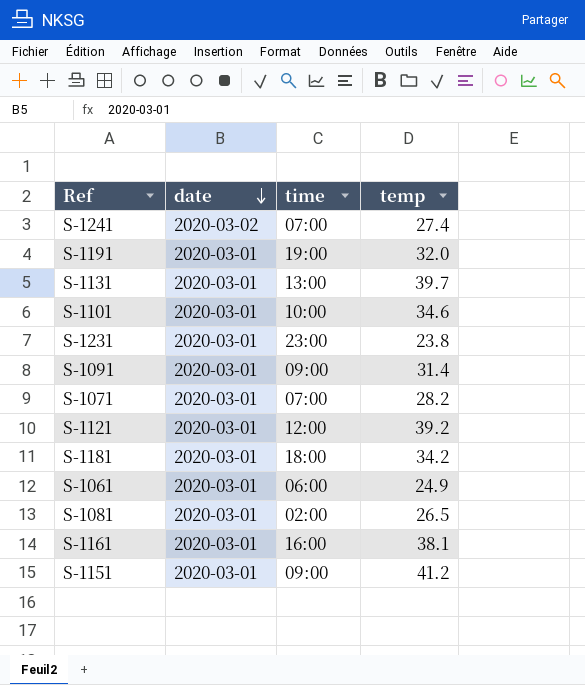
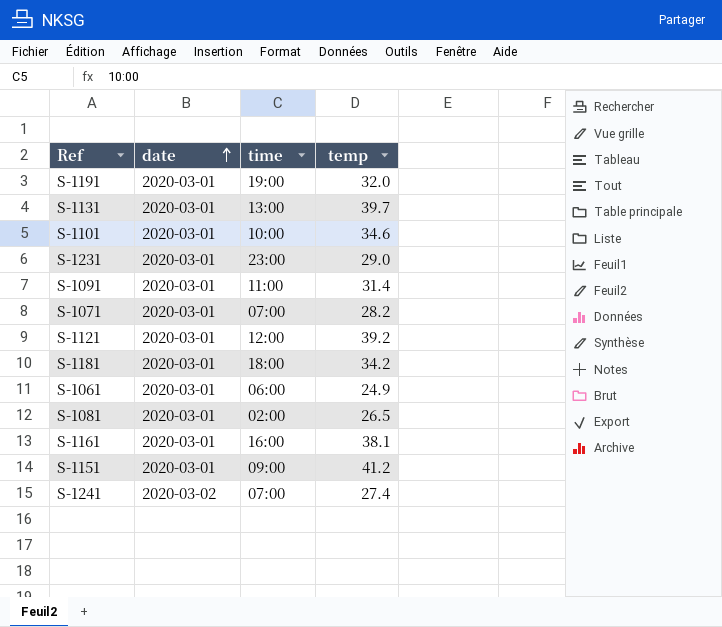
row order: date descending -> date ascending
S-1231 | temp: 23.8 -> 29.0
S-1091 | time: 09:00 -> 11:00

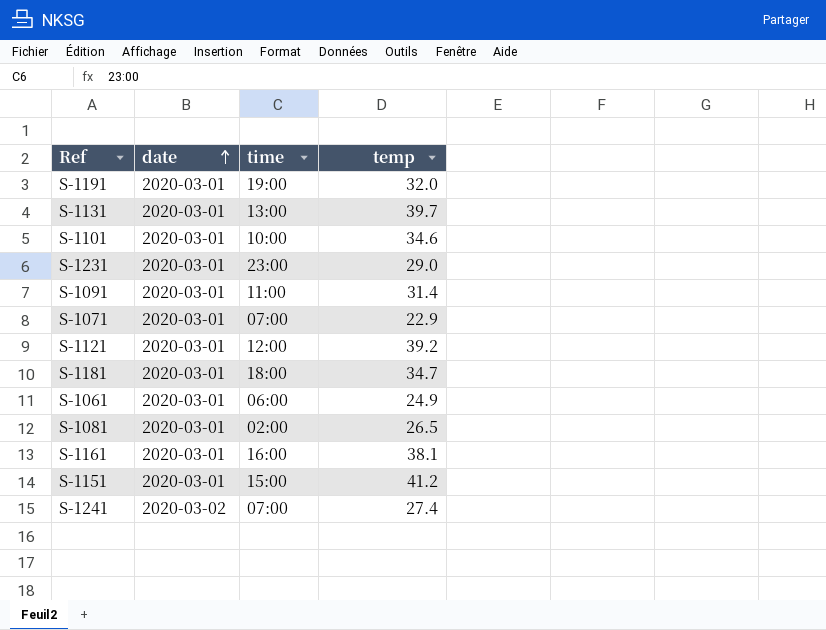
S-1071 | temp: 28.2 -> 22.9
S-1181 | temp: 34.2 -> 34.7
S-1151 | time: 09:00 -> 15:00

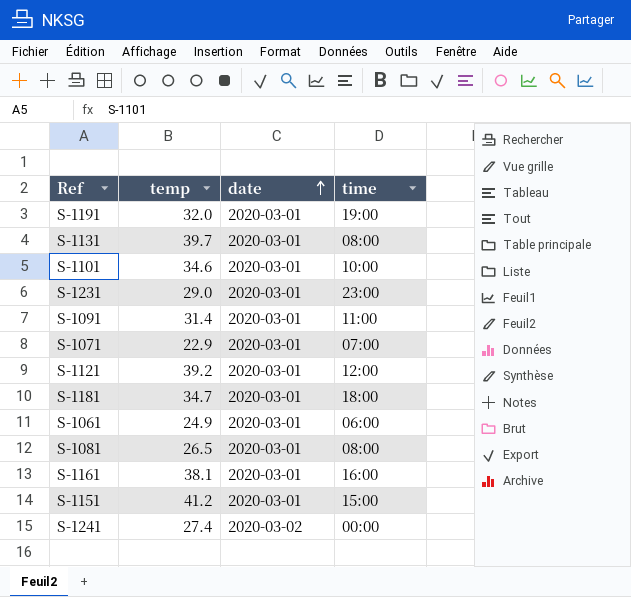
column temp | position: 4 -> 2
S-1131 | time: 13:00 -> 08:00
S-1081 | time: 02:00 -> 08:00
S-1241 | time: 07:00 -> 00:00

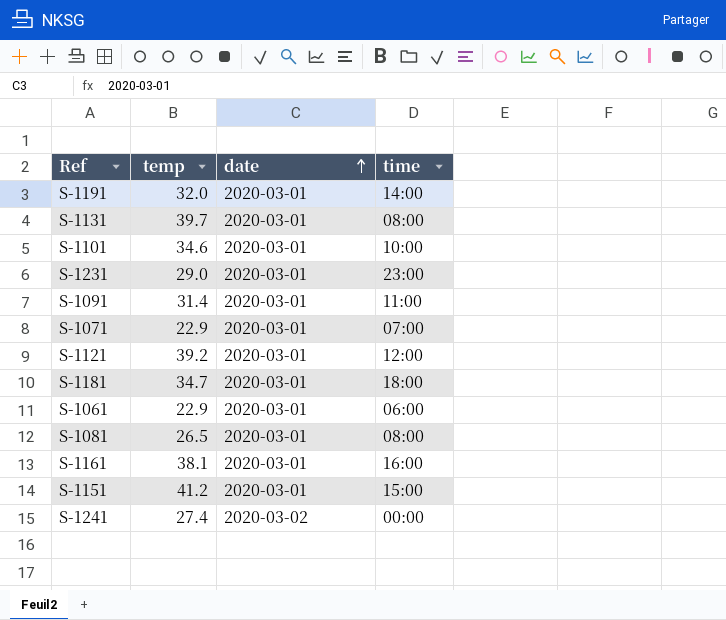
S-1191 | time: 19:00 -> 14:00
S-1061 | temp: 24.9 -> 22.9

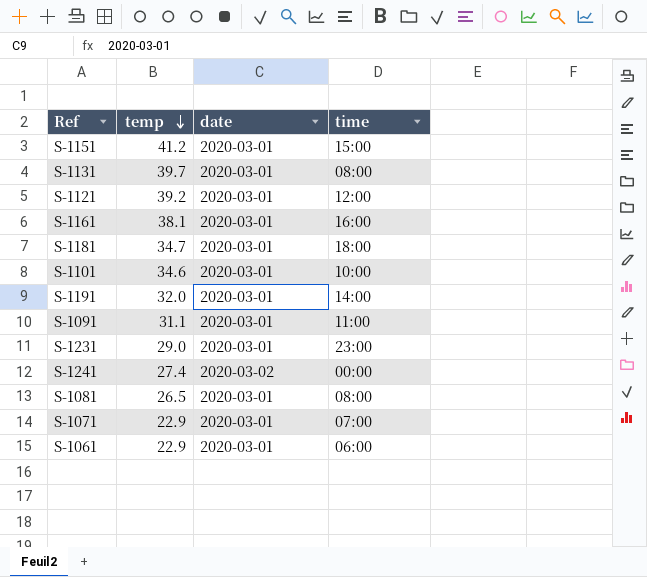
row order: date ascending -> temp descending
S-1091 | temp: 31.4 -> 31.1

